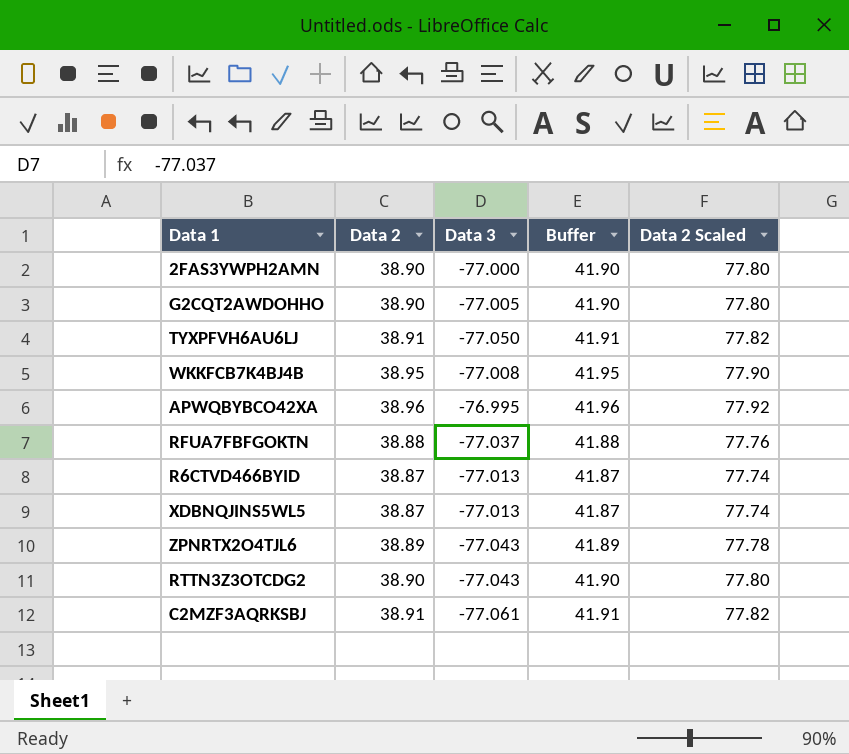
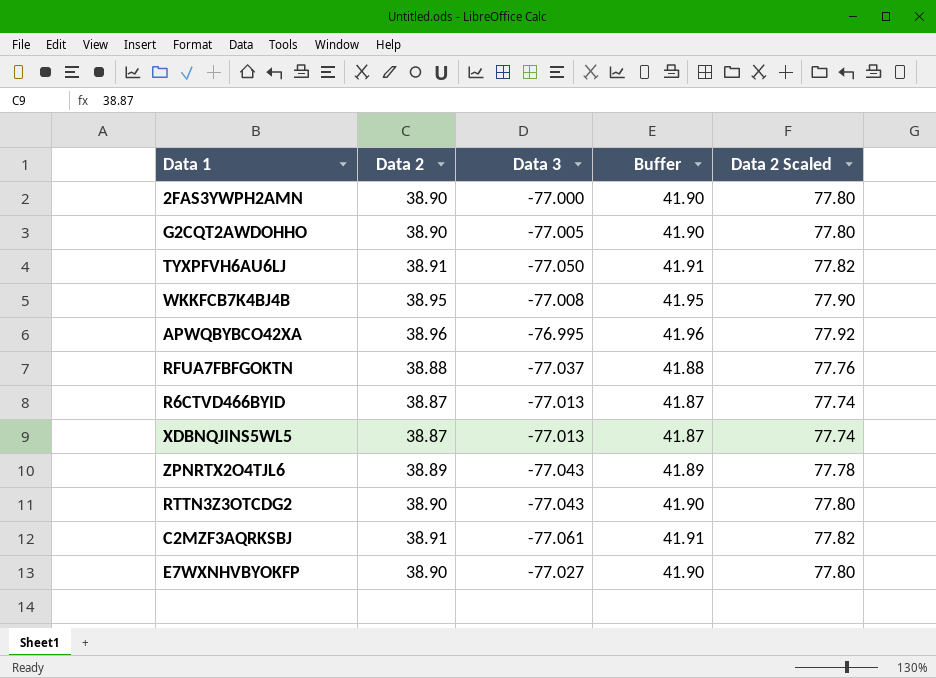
row E7WXNHVBYOKFP: none -> 38.90 | -77.027 | 41.90 | 77.80

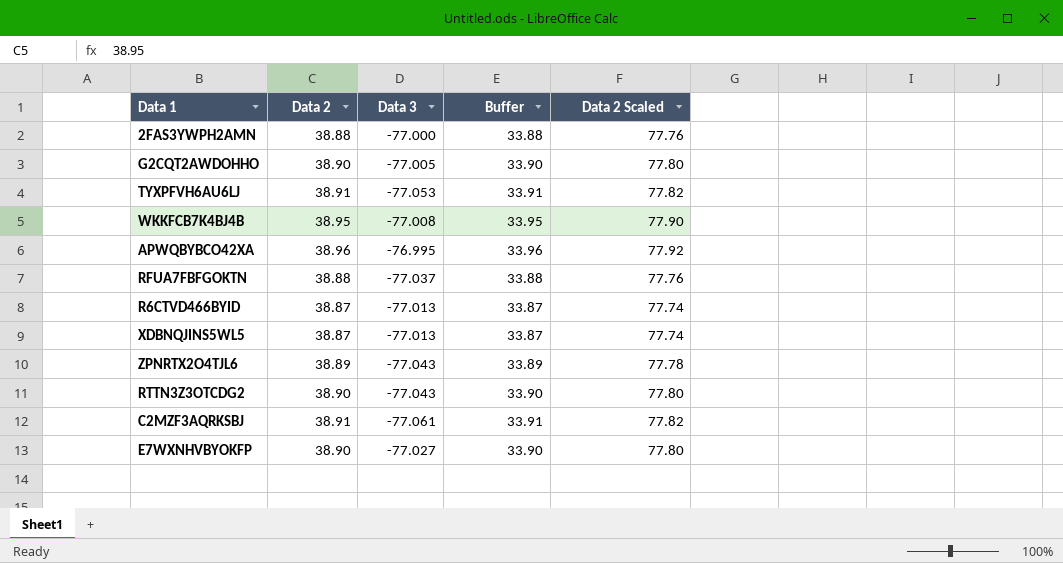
column Buffer | formula: [Data 2] + 3 -> [Data 2] - 5
2FAS3YWPH2AMN | Data 2: 38.90 -> 38.88
2FAS3YWPH2AMN | Data 2 Scaled: 77.80 -> 77.76
TYXPFVH6AU6LJ | Data 3: -77.050 -> -77.053

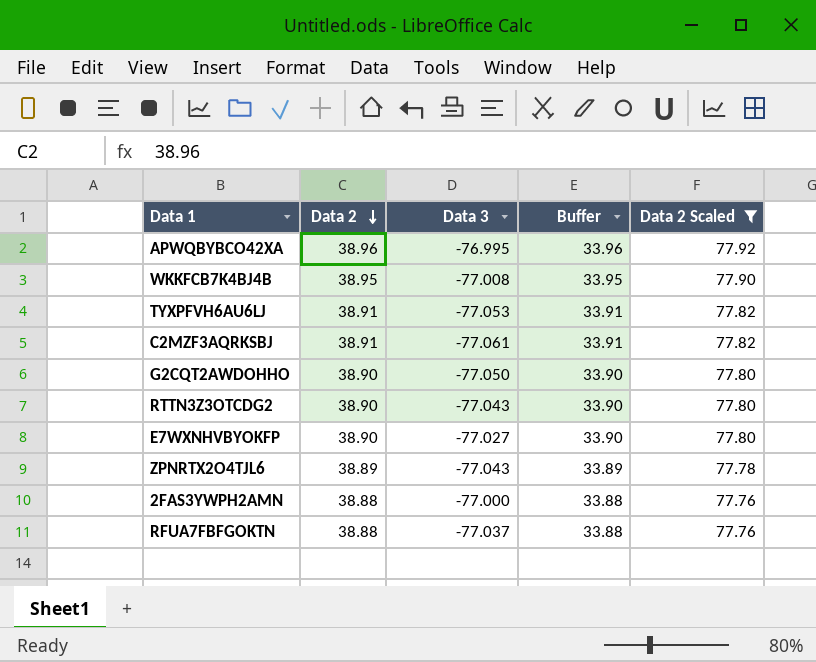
filter: none -> Data 2 Scaled != 77.74
row order: none -> Data 2 descending
G2CQT2AWDOHHO | Data 3: -77.005 -> -77.050

